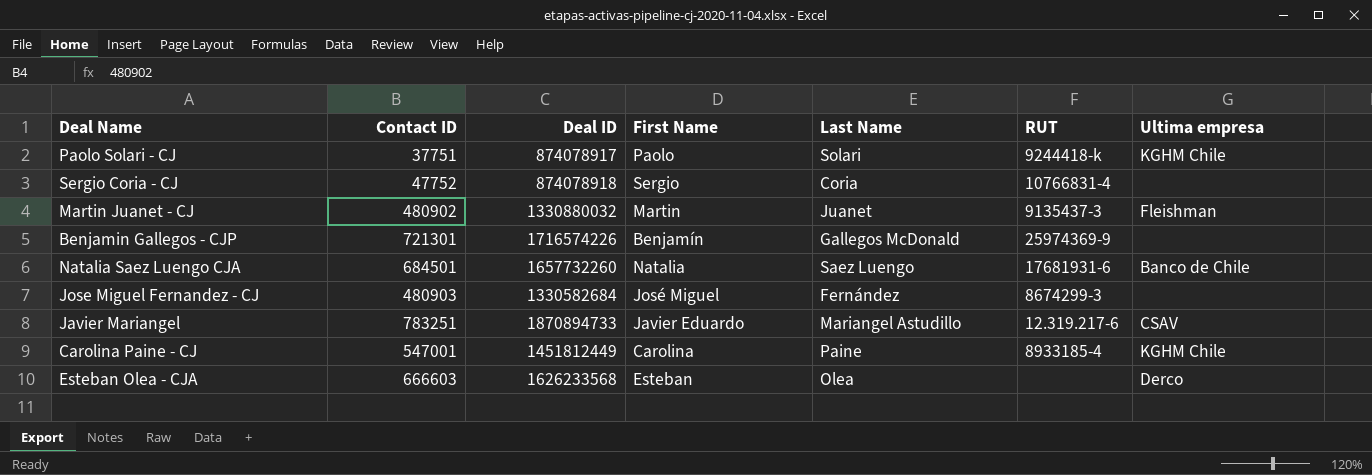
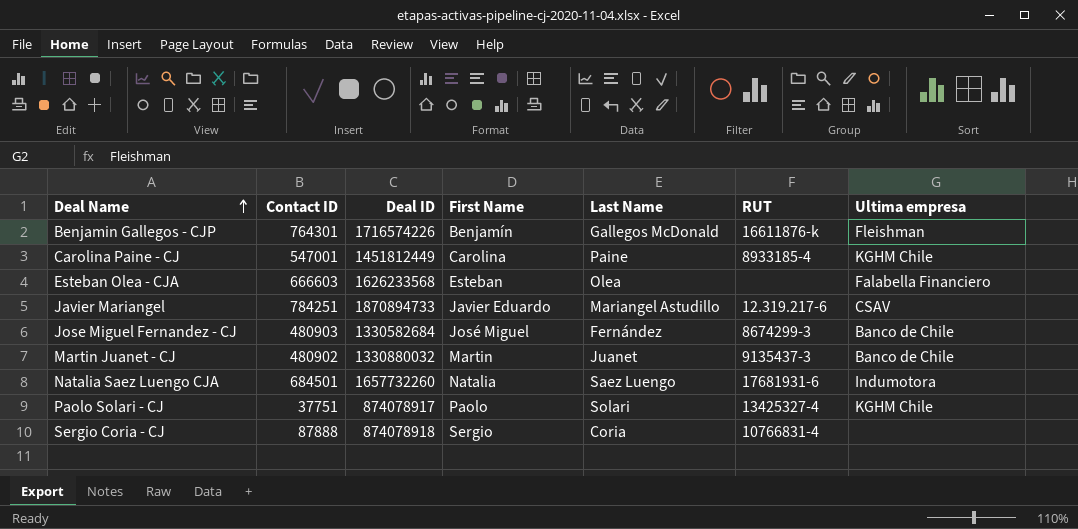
row order: none -> Deal Name ascending
Benjamin Gallegos - CJP | Contact ID: 721301 -> 764301
Benjamin Gallegos - CJP | RUT: 25974369-9 -> 16611876-k
Benjamin Gallegos - CJP | Ultima empresa: none -> Fleishman
Esteban Olea - CJA | Ultima empresa: Derco -> Falabella Financiero
Javier Mariangel | Contact ID: 783251 -> 784251
Jose Miguel Fernandez - CJ | Ultima empresa: none -> Banco de Chile
Martin Juanet - CJ | Ultima empresa: Fleishman -> Banco de Chile
Natalia Saez Luengo CJA | Ultima empresa: Banco de Chile -> Indumotora
Paolo Solari - CJ | RUT: 9244418-k -> 13425327-4
Sergio Coria - CJ | Contact ID: 47752 -> 87888

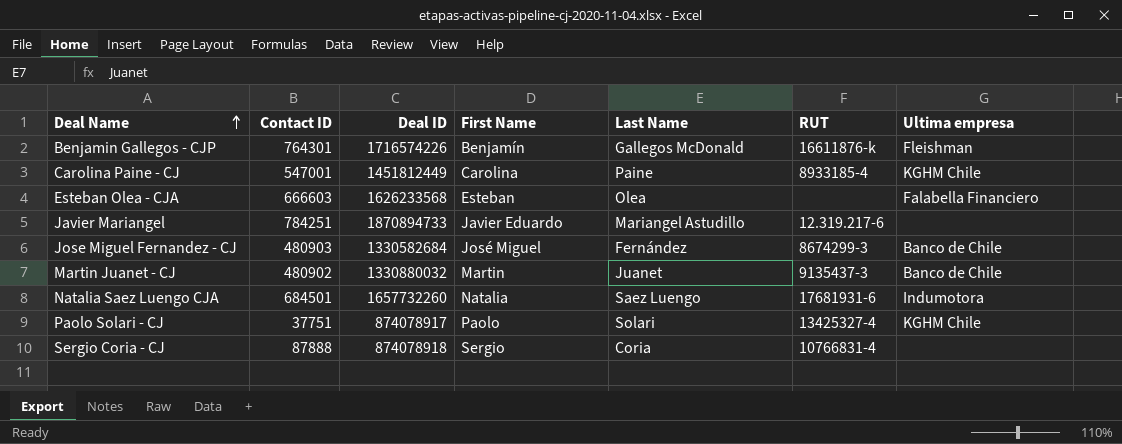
Javier Mariangel | Ultima empresa: CSAV -> none

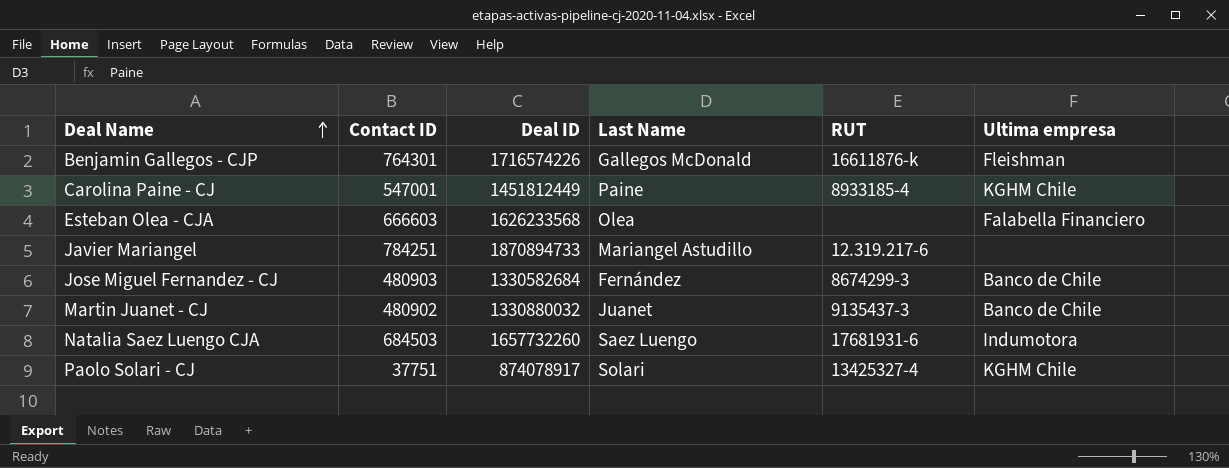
column First Name | position: 4 -> none
row Sergio Coria - CJ: 87888 | 874078918 | Sergio | Coria | 10766831-4 | none -> none
Natalia Saez Luengo CJA | Contact ID: 684501 -> 684503

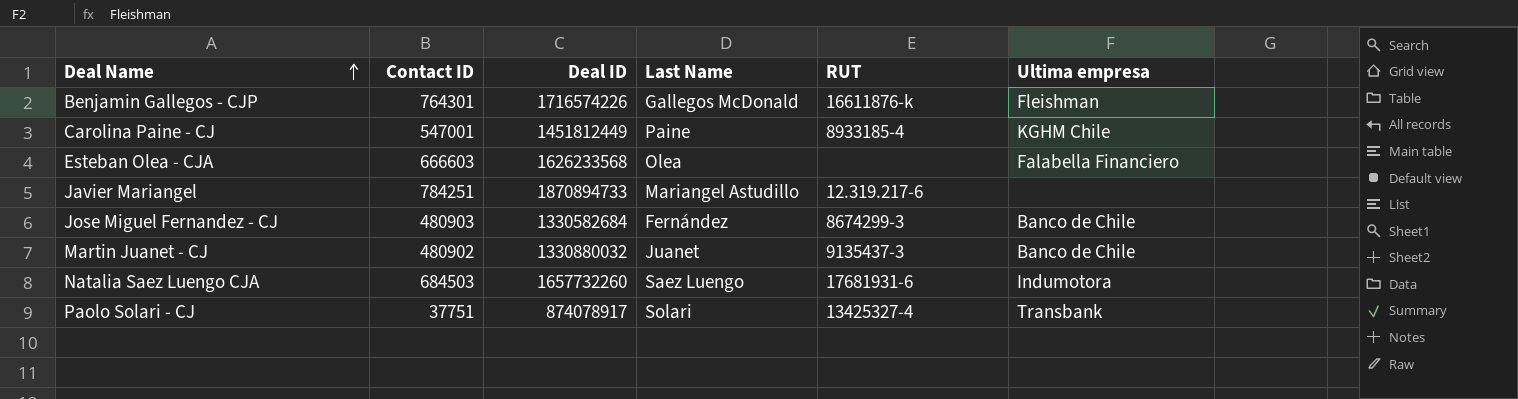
Paolo Solari - CJ | Ultima empresa: KGHM Chile -> Transbank

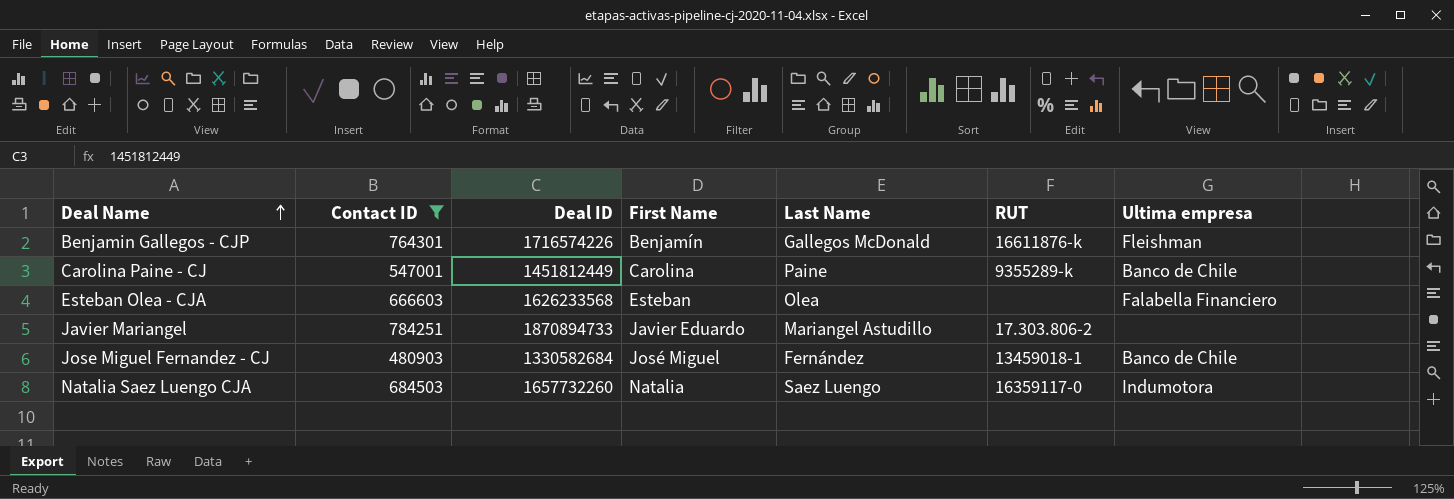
filter: none -> Contact ID >= 480903
column First Name | position: none -> 4
Carolina Paine - CJ | RUT: 8933185-4 -> 9355289-k
Carolina Paine - CJ | Ultima empresa: KGHM Chile -> Banco de Chile
Javier Mariangel | RUT: 12.319.217-6 -> 17.303.806-2
Jose Miguel Fernandez - CJ | RUT: 8674299-3 -> 13459018-1
Natalia Saez Luengo CJA | RUT: 17681931-6 -> 16359117-0

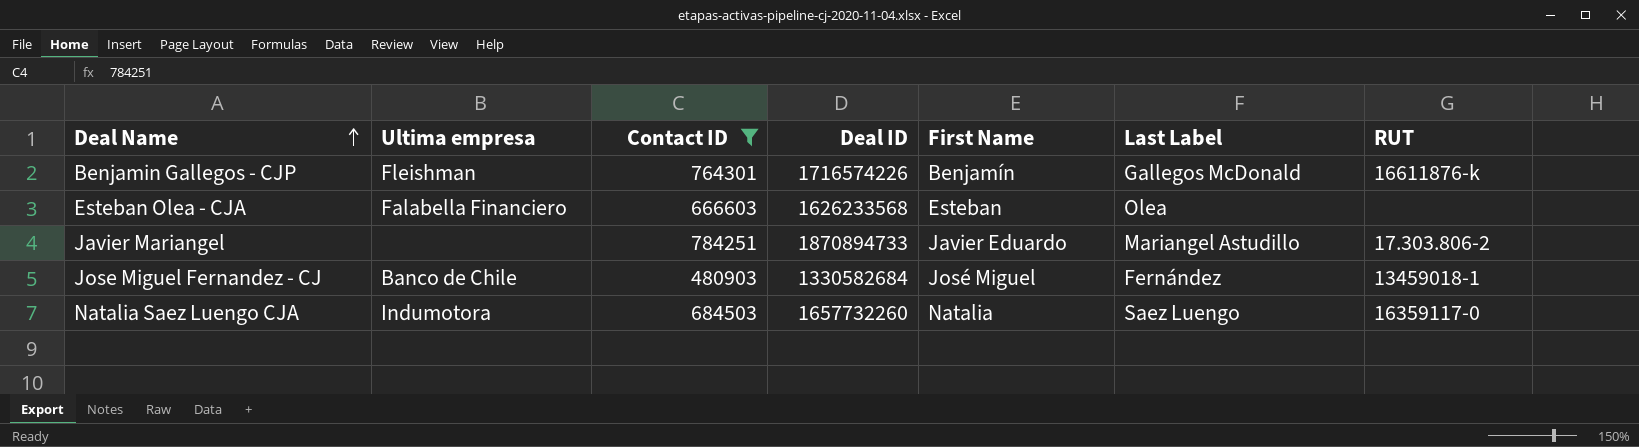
column Ultima empresa | position: 7 -> 2
column name: Last Name -> Last Label
row Carolina Paine - CJ: 547001 | 1451812449 | Carolina | Paine | 9355289-k | Banco de Chile -> none

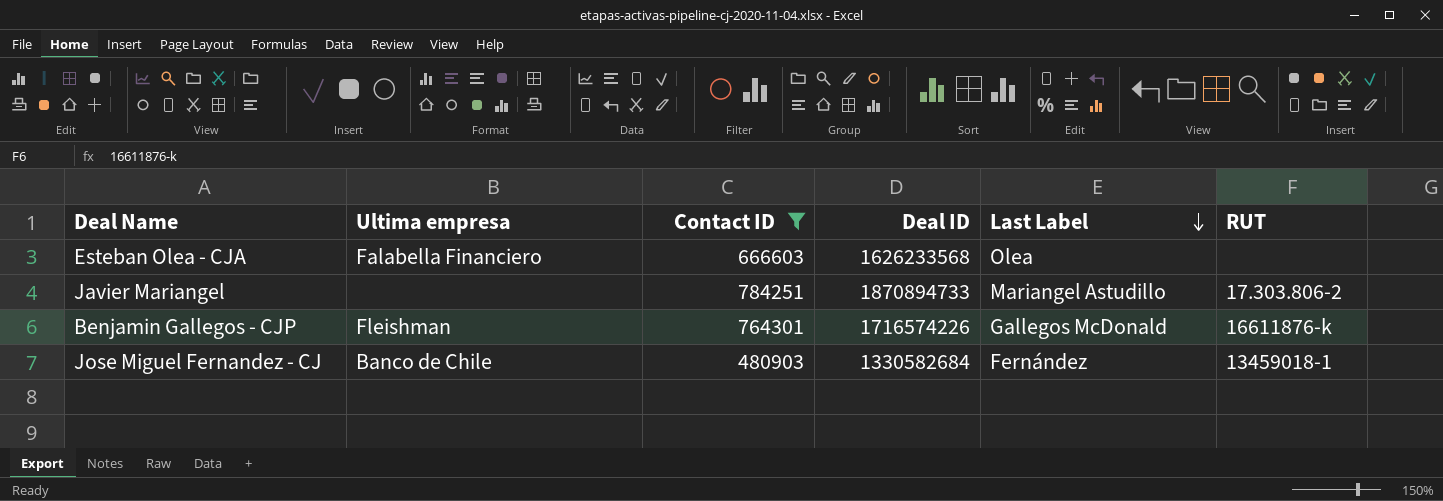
row order: Deal Name ascending -> Last Label descending
column First Name | position: 5 -> none
row Natalia Saez Luengo CJA: Indumotora | 684503 | 1657732260 | Natalia | Saez Luengo | 16359117-0 -> none

